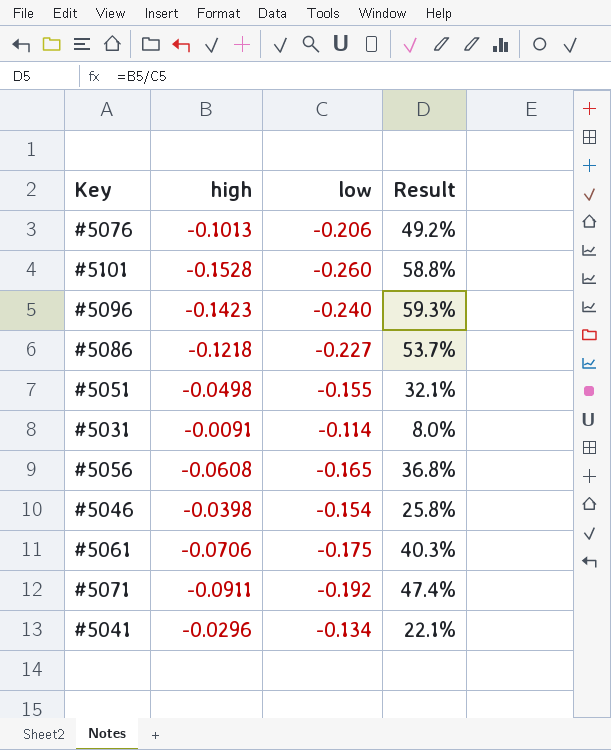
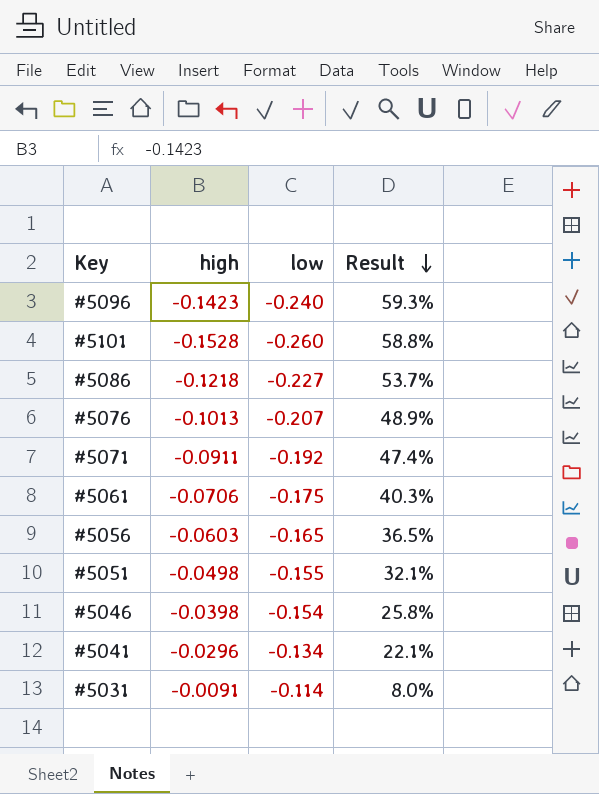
row order: none -> Result descending
#5076 | low: -0.206 -> -0.207
#5076 | Result: 49.2% -> 48.9%
#5056 | high: -0.0608 -> -0.0603
#5056 | Result: 36.8% -> 36.5%

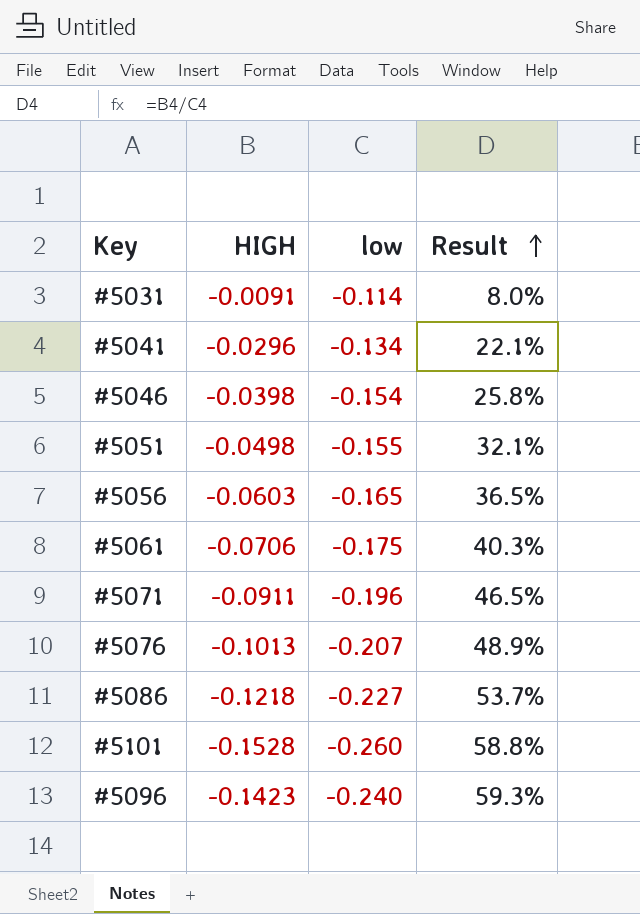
row order: Result descending -> Result ascending
column name: high -> HIGH
#5071 | low: -0.192 -> -0.196
#5071 | Result: 47.4% -> 46.5%

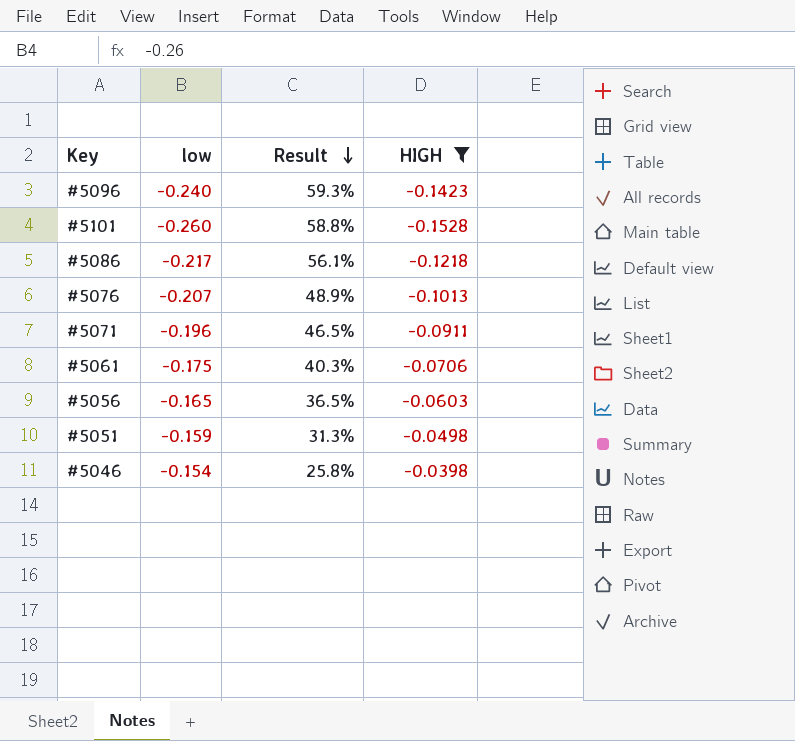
filter: none -> HIGH <= -0.0398
row order: Result ascending -> Result descending
column HIGH | position: 2 -> 4
#5086 | low: -0.227 -> -0.217
#5086 | Result: 53.7% -> 56.1%
#5051 | low: -0.155 -> -0.159
#5051 | Result: 32.1% -> 31.3%

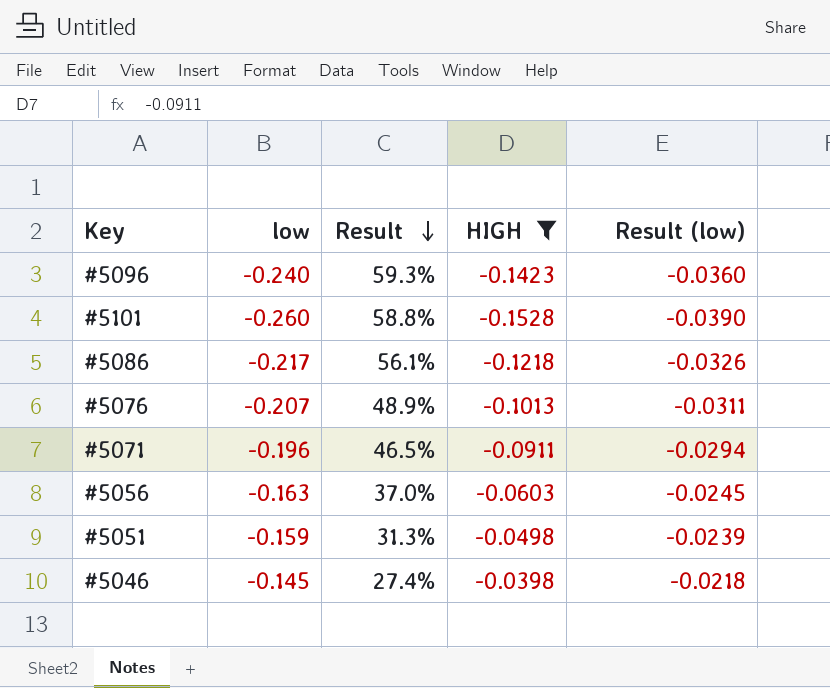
column Result (low) | formula: none -> [low] * 0.15
row #5061: -0.175 | 40.3% | -0.0706 -> none
#5056 | low: -0.165 -> -0.163
#5056 | Result: 36.5% -> 37.0%
#5046 | low: -0.154 -> -0.145
#5046 | Result: 25.8% -> 27.4%

